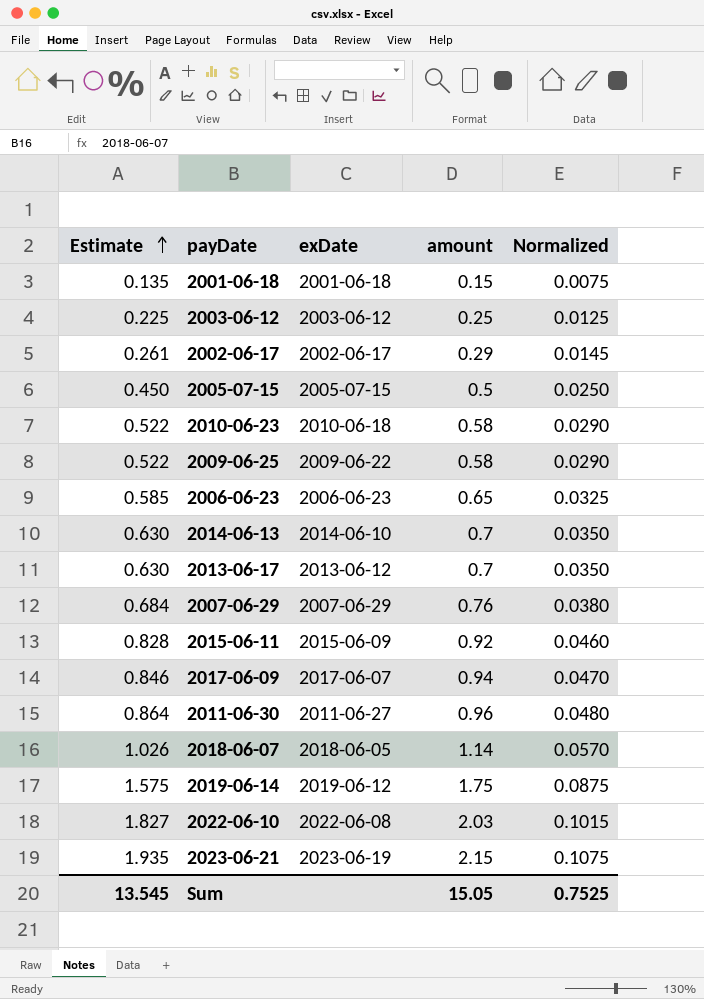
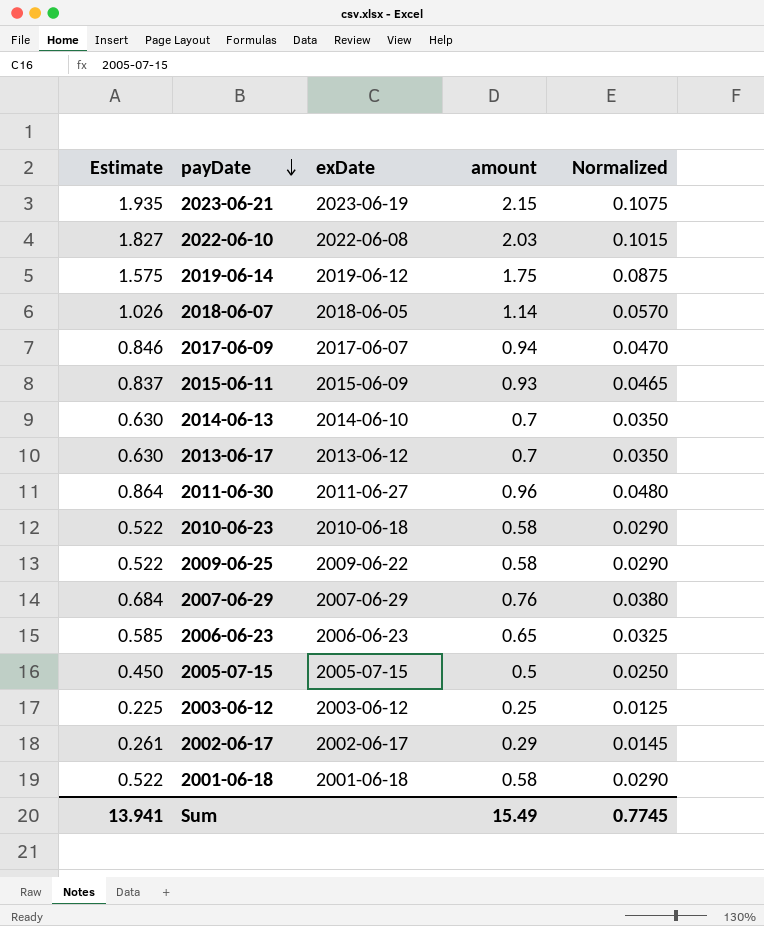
row order: Estimate ascending -> payDate descending
2015-06-11 | Estimate: 0.828 -> 0.837
2015-06-11 | amount: 0.92 -> 0.93
2015-06-11 | Normalized: 0.0460 -> 0.0465
2001-06-18 | Estimate: 0.135 -> 0.522
2001-06-18 | amount: 0.15 -> 0.58
2001-06-18 | Normalized: 0.0075 -> 0.0290
Sum | Estimate: 13.545 -> 13.941
Sum | amount: 15.05 -> 15.49
Sum | Normalized: 0.7525 -> 0.7745

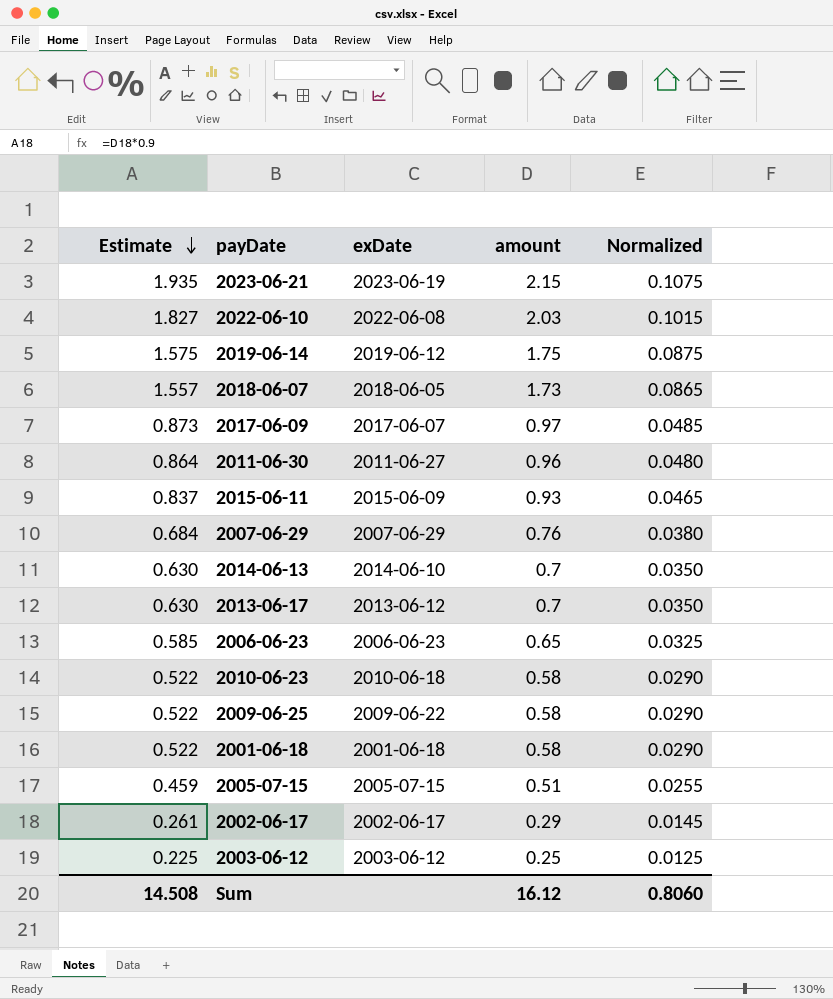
row order: payDate descending -> Estimate descending
2018-06-07 | Estimate: 1.026 -> 1.557
2018-06-07 | amount: 1.14 -> 1.73
2018-06-07 | Normalized: 0.0570 -> 0.0865
2017-06-09 | Estimate: 0.846 -> 0.873
2017-06-09 | amount: 0.94 -> 0.97
2017-06-09 | Normalized: 0.0470 -> 0.0485
2005-07-15 | Estimate: 0.450 -> 0.459
2005-07-15 | amount: 0.5 -> 0.51
2005-07-15 | Normalized: 0.0250 -> 0.0255
Sum | Estimate: 13.941 -> 14.508
Sum | amount: 15.49 -> 16.12
Sum | Normalized: 0.7745 -> 0.8060

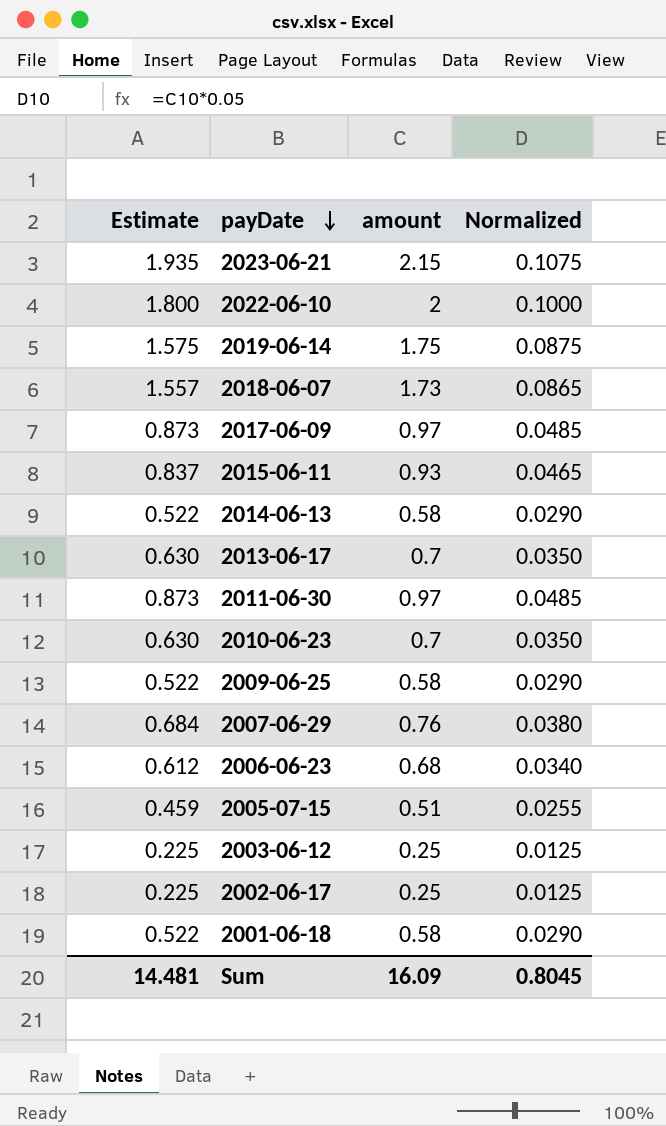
row order: Estimate descending -> payDate descending
column exDate | position: 3 -> none
2022-06-10 | Estimate: 1.827 -> 1.800
2022-06-10 | amount: 2.03 -> 2
2022-06-10 | Normalized: 0.1015 -> 0.1000
2014-06-13 | Estimate: 0.630 -> 0.522
2014-06-13 | amount: 0.7 -> 0.58
2014-06-13 | Normalized: 0.0350 -> 0.0290
2011-06-30 | Estimate: 0.864 -> 0.873
2011-06-30 | amount: 0.96 -> 0.97
2011-06-30 | Normalized: 0.0480 -> 0.0485
2010-06-23 | Estimate: 0.522 -> 0.630
2010-06-23 | amount: 0.58 -> 0.7
2010-06-23 | Normalized: 0.0290 -> 0.0350
2006-06-23 | Estimate: 0.585 -> 0.612
2006-06-23 | amount: 0.65 -> 0.68
2006-06-23 | Normalized: 0.0325 -> 0.0340
2002-06-17 | Estimate: 0.261 -> 0.225
2002-06-17 | amount: 0.29 -> 0.25
2002-06-17 | Normalized: 0.0145 -> 0.0125
Sum | Estimate: 14.508 -> 14.481
Sum | amount: 16.12 -> 16.09
Sum | Normalized: 0.8060 -> 0.8045

